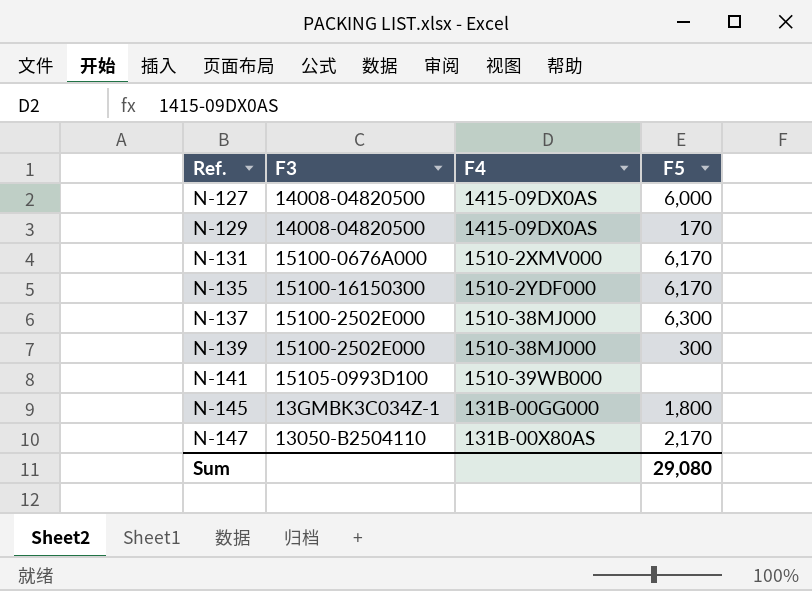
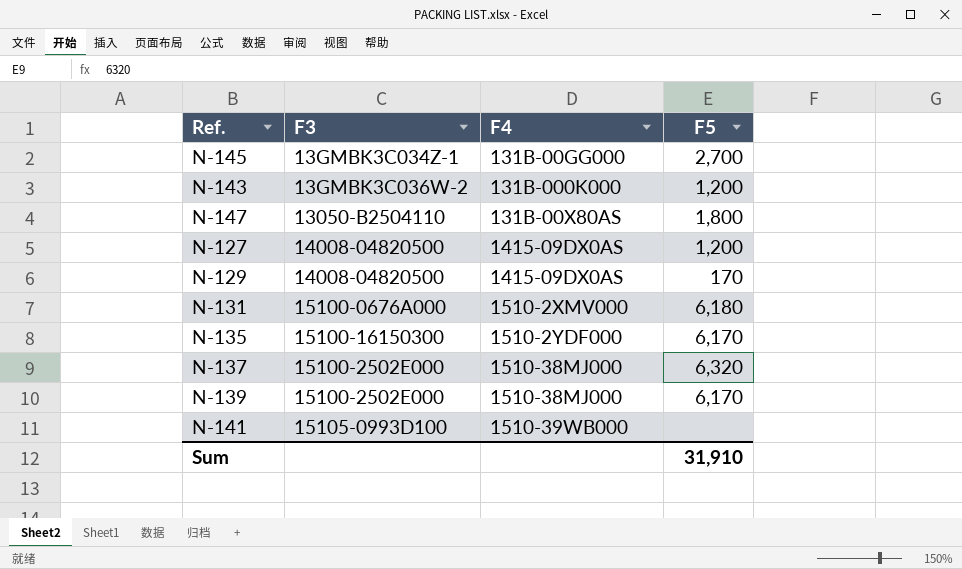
row order: Ref. ascending -> F4 ascending
N-145 | F5: 1,800 -> 2,700
row N-143: none -> 13GMBK3C036W-2 | 131B-000K000 | 1,200
N-147 | F5: 2,170 -> 1,800
N-127 | F5: 6,000 -> 1,200
N-131 | F5: 6,170 -> 6,180
N-137 | F5: 6,300 -> 6,320
N-139 | F5: 300 -> 6,170
Sum | F5: 29,080 -> 31,910

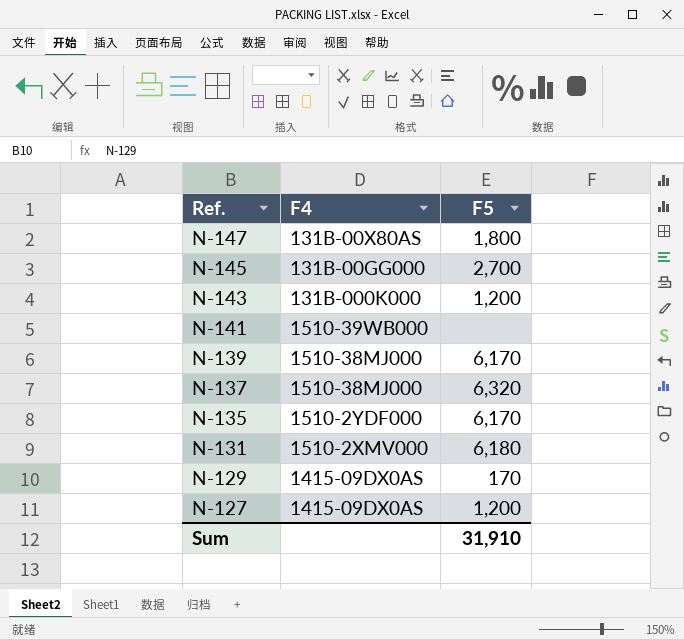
row order: F4 ascending -> Ref. descending
column F3 | position: 2 -> none

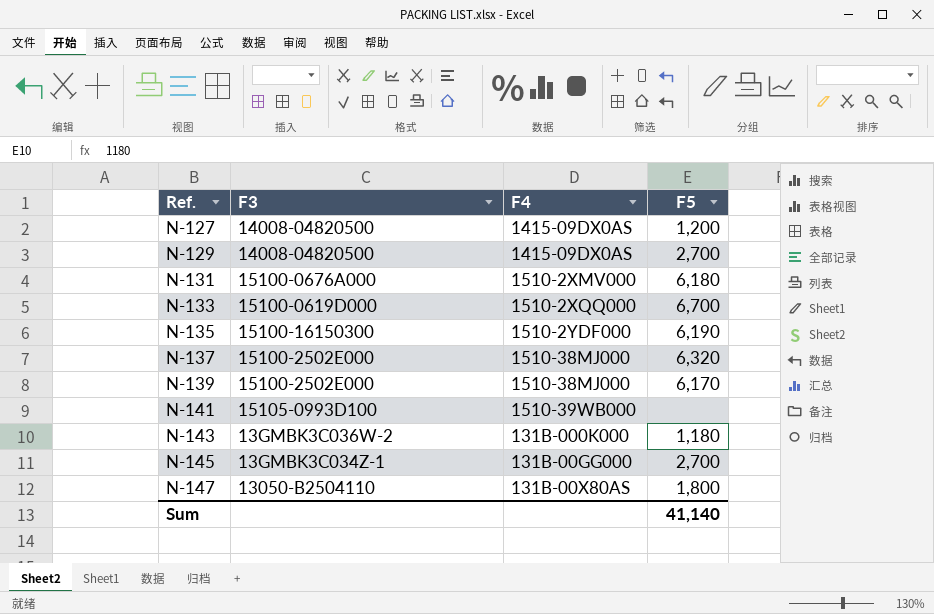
row order: Ref. descending -> Ref. ascending
column F3 | position: none -> 2
N-129 | F5: 170 -> 2,700
row N-133: none -> 15100-0619D000 | 1510-2XQQ000 | 6,700
N-135 | F5: 6,170 -> 6,190
N-143 | F5: 1,200 -> 1,180
Sum | F5: 31,910 -> 41,140

